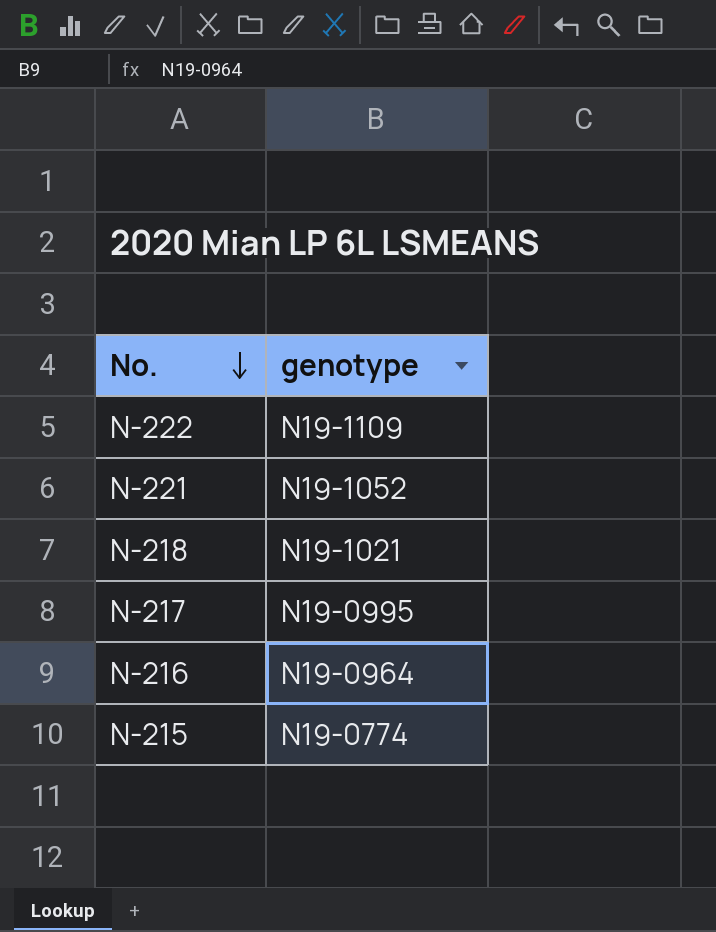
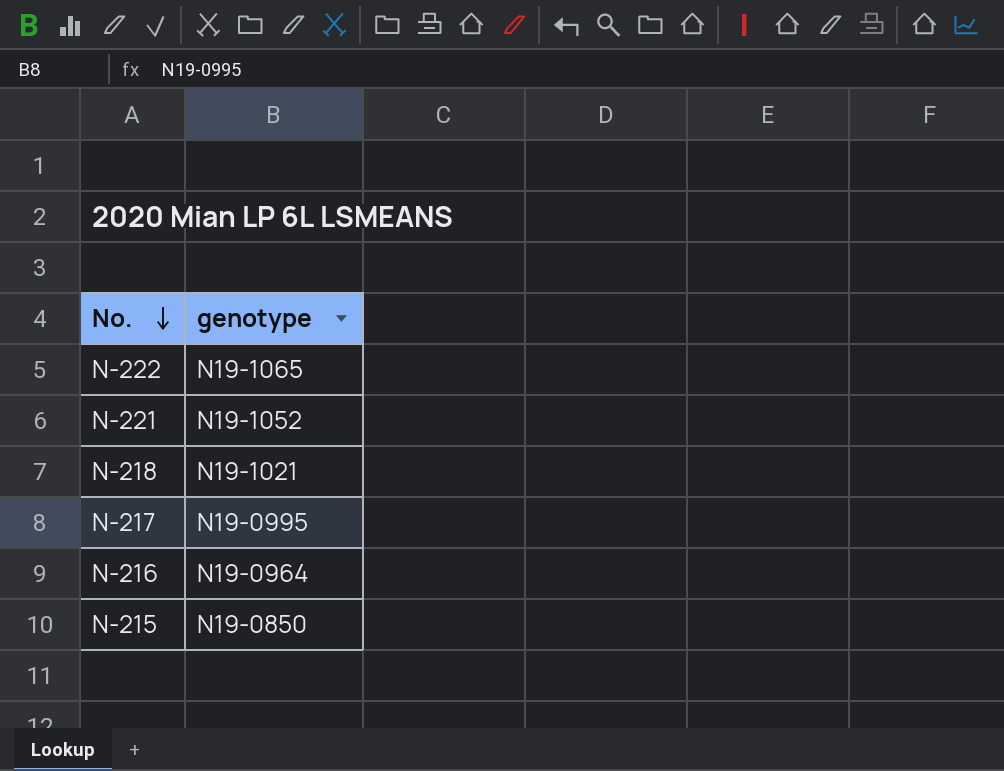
N-222 | genotype: N19-1109 -> N19-1065
N-215 | genotype: N19-0774 -> N19-0850

